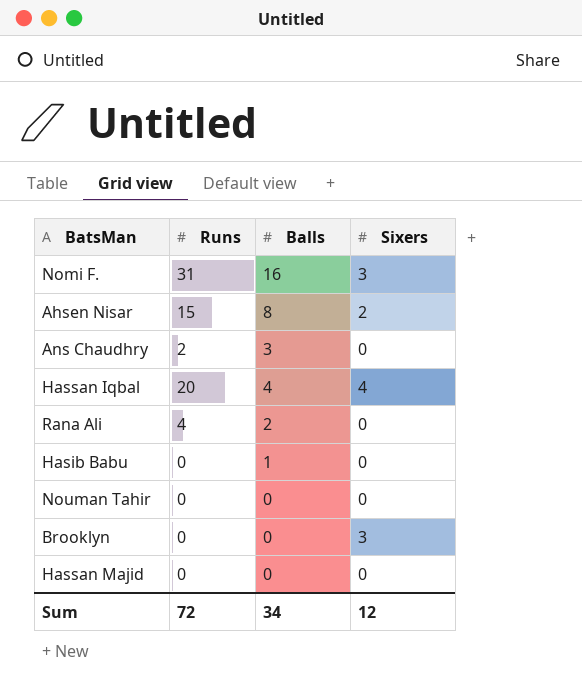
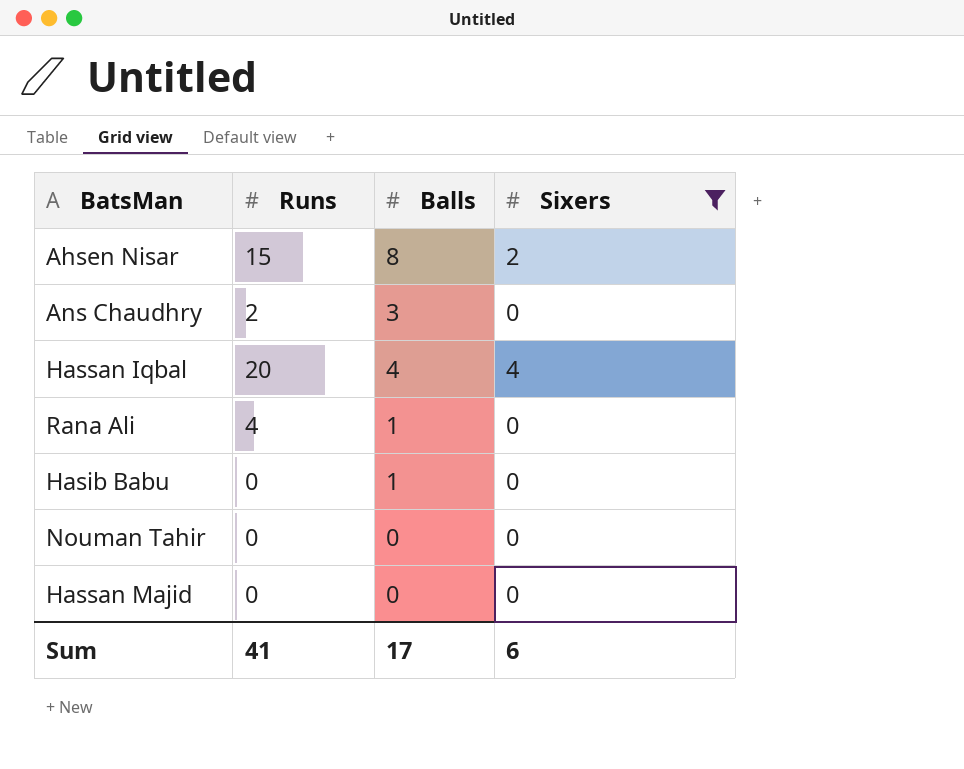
filter: none -> Sixers != 3
Rana Ali | Balls: 2 -> 1
Sum | Runs: 72 -> 41
Sum | Balls: 34 -> 17
Sum | Sixers: 12 -> 6

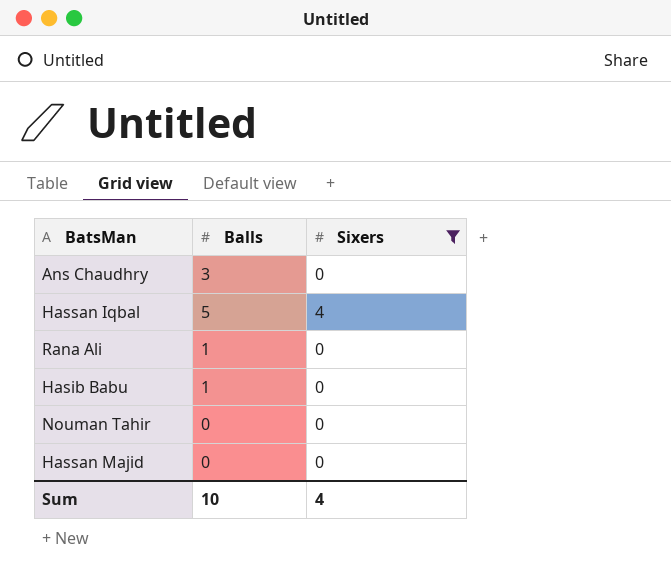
column Runs | position: 2 -> none
row Ahsen Nisar: 15 | 8 | 2 -> none
Hassan Iqbal | Balls: 4 -> 5
Sum | Balls: 17 -> 10
Sum | Sixers: 6 -> 4

